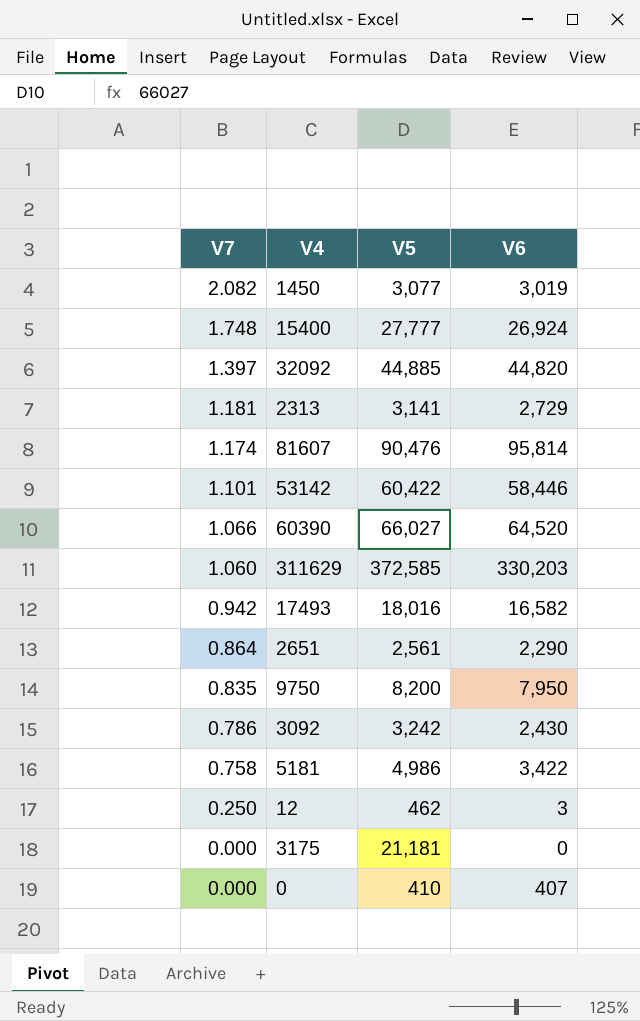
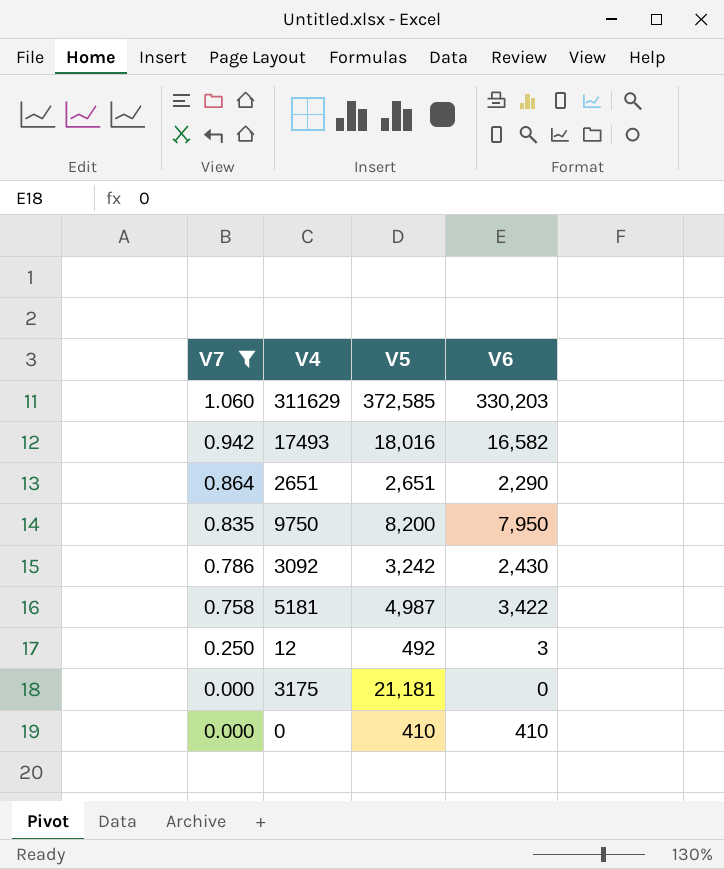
filter: none -> V7 <= 1.060
2651 | V5: 2,561 -> 2,651
5181 | V5: 4,986 -> 4,987
12 | V5: 462 -> 492
0 | V6: 407 -> 410

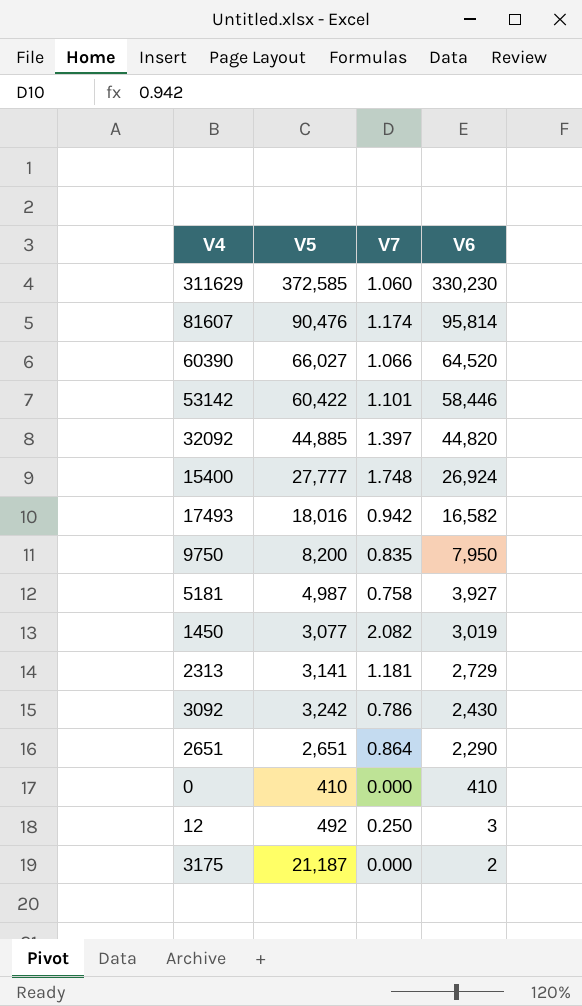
filter: V7 <= 1.060 -> none
row order: V7 descending -> V6 descending
column V7 | position: 1 -> 3
311629 | V6: 330,203 -> 330,230
5181 | V6: 3,422 -> 3,927
3175 | V5: 21,181 -> 21,187
3175 | V6: 0 -> 2

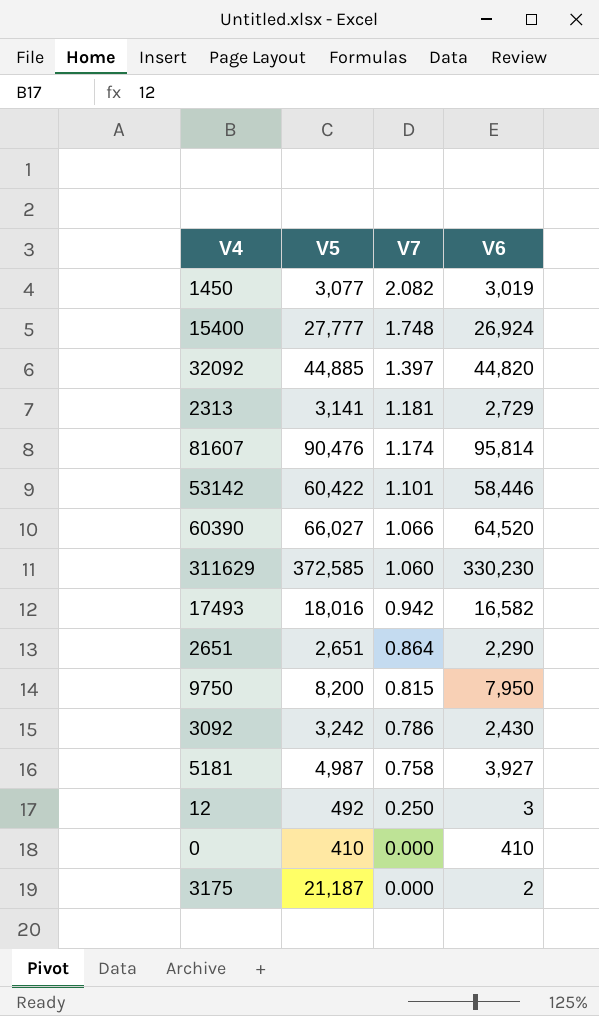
row order: V6 descending -> V7 descending
9750 | V7: 0.835 -> 0.815

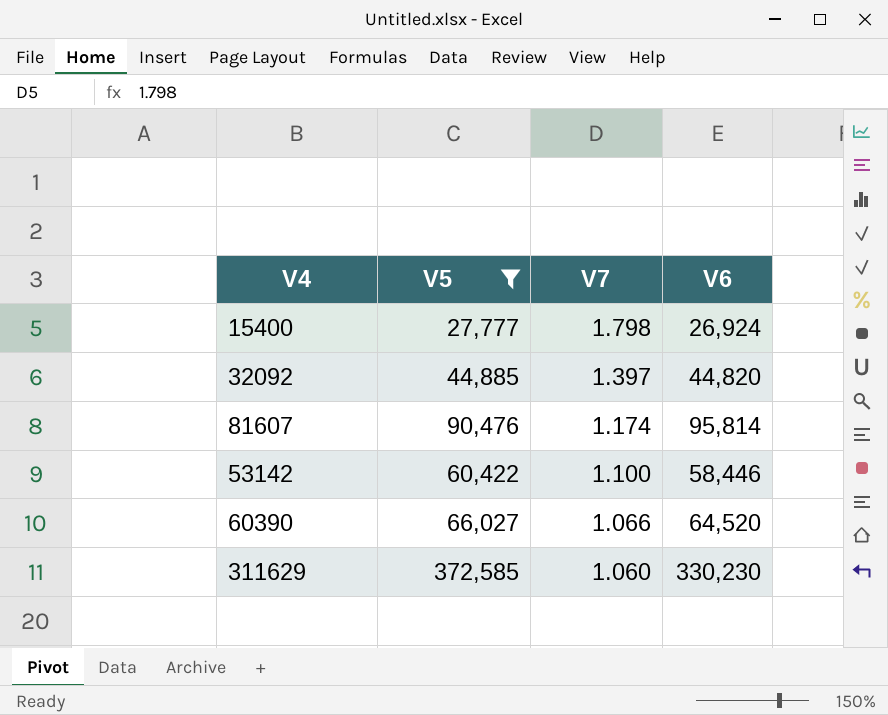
filter: none -> V5 >= 27,777
15400 | V7: 1.748 -> 1.798
53142 | V7: 1.101 -> 1.100

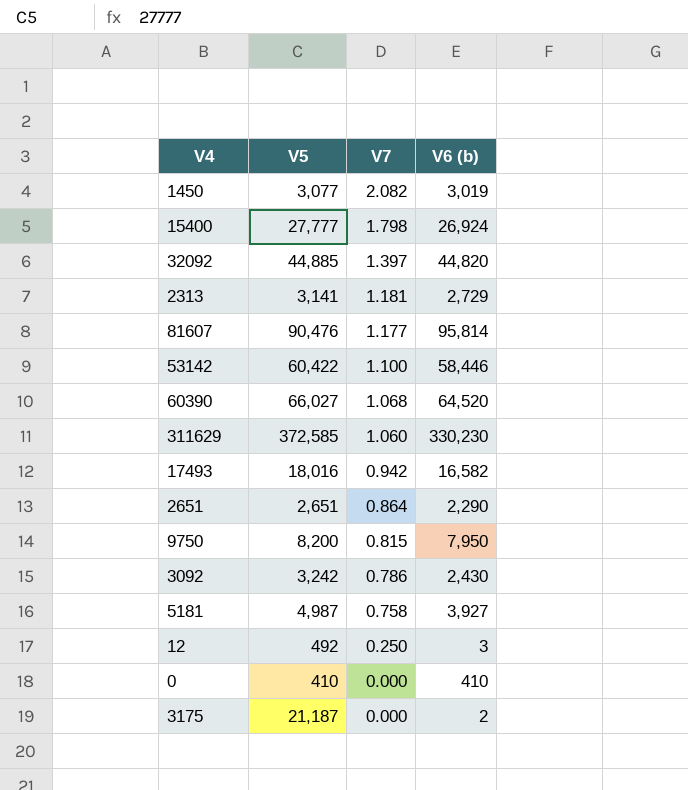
filter: V5 >= 27,777 -> none
column name: V6 -> V6 (b)
81607 | V7: 1.174 -> 1.177
60390 | V7: 1.066 -> 1.068

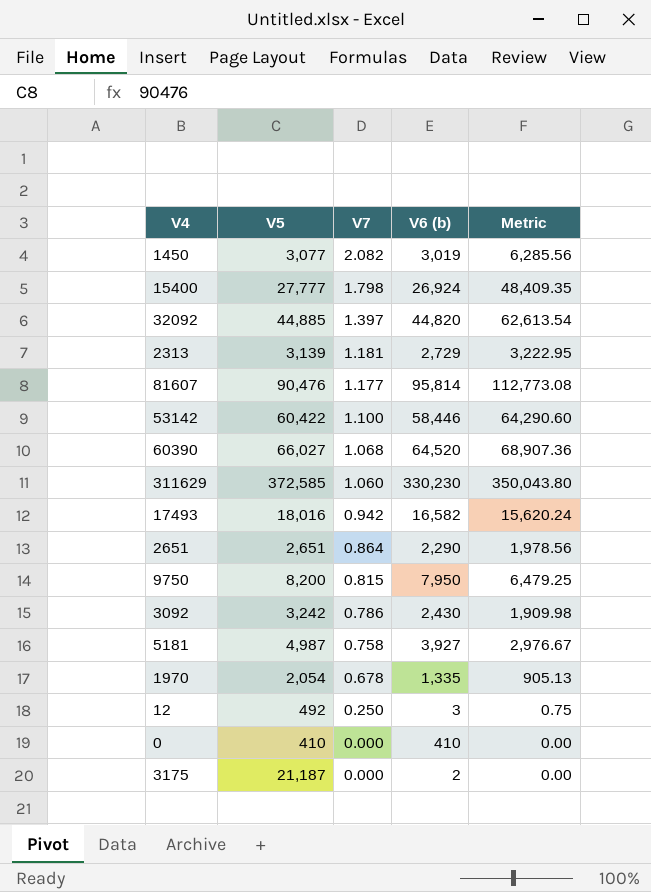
column Metric | formula: none -> [V7] * [V6 (b)]
2313 | V5: 3,141 -> 3,139
row 1970: none -> 2,054 | 0.678 | 1,335 | 905.13

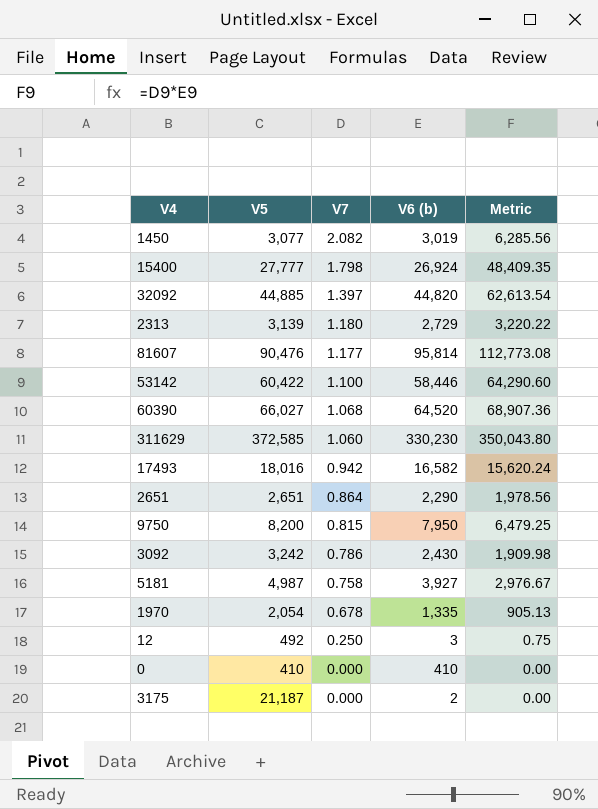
2313 | V7: 1.181 -> 1.180
2313 | Metric: 3,222.95 -> 3,220.22

